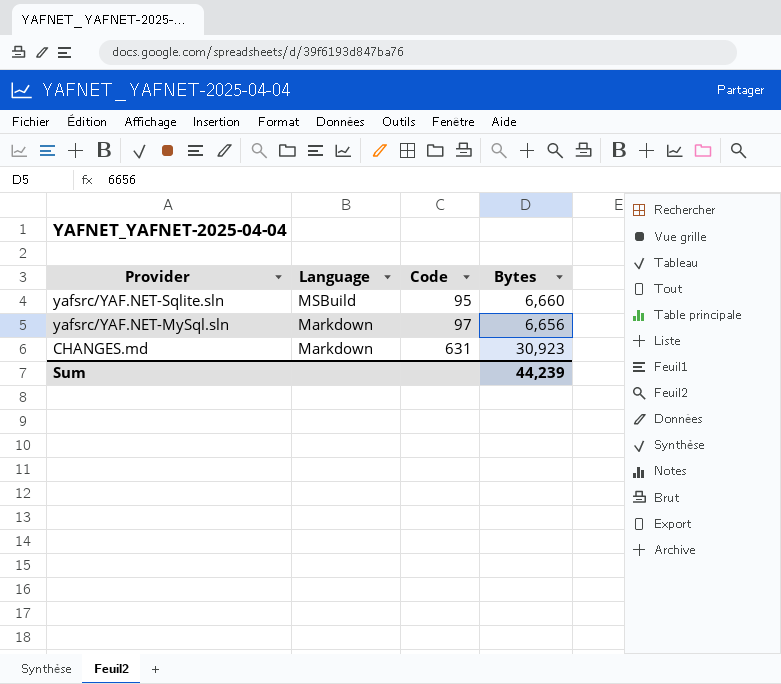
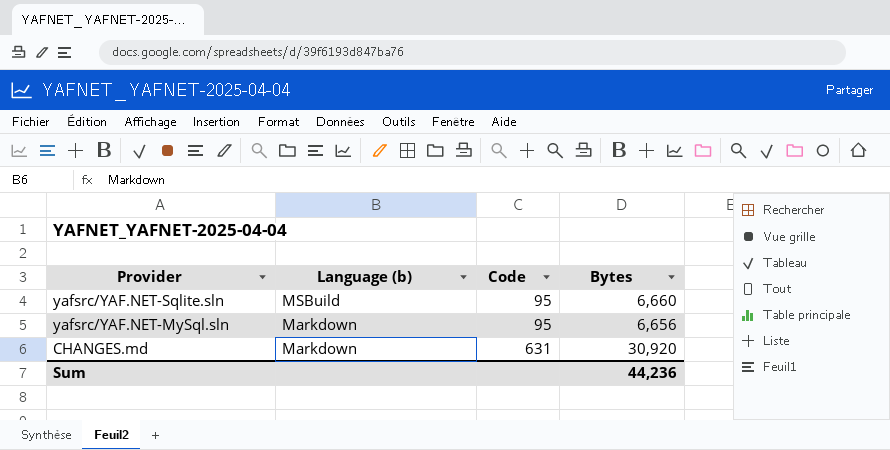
column name: Language -> Language (b)
yafsrc/YAF.NET-MySql.sln | Code: 97 -> 95
CHANGES.md | Bytes: 30,923 -> 30,920
Sum | Bytes: 44,239 -> 44,236

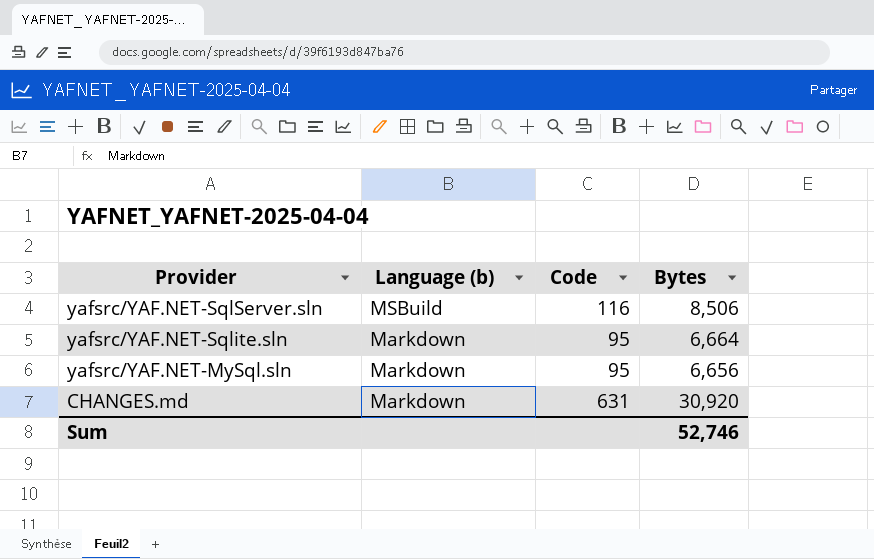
row yafsrc/YAF.NET-SqlServer.sln: none -> MSBuild | 116 | 8,506
yafsrc/YAF.NET-Sqlite.sln | Language (b): MSBuild -> Markdown
yafsrc/YAF.NET-Sqlite.sln | Bytes: 6,660 -> 6,664
Sum | Bytes: 44,236 -> 52,746

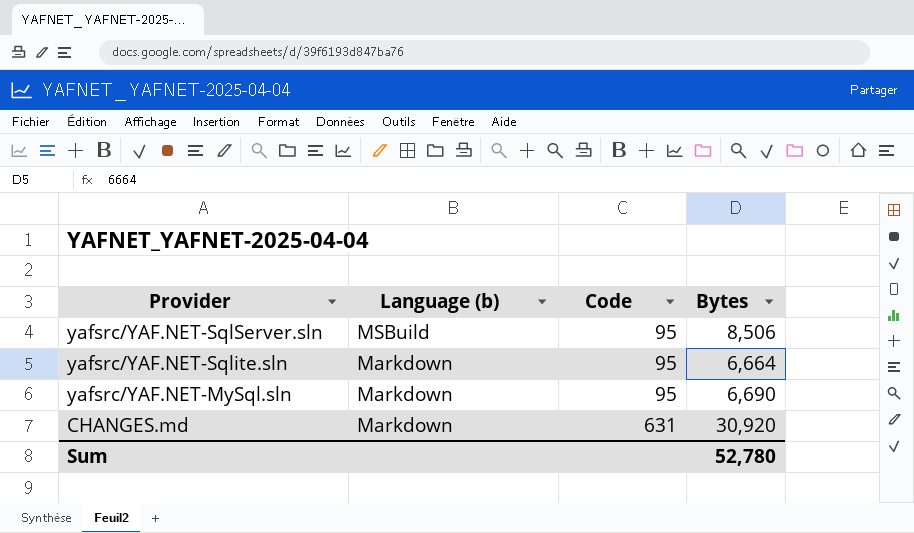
yafsrc/YAF.NET-SqlServer.sln | Code: 116 -> 95
yafsrc/YAF.NET-MySql.sln | Bytes: 6,656 -> 6,690
Sum | Bytes: 52,746 -> 52,780

